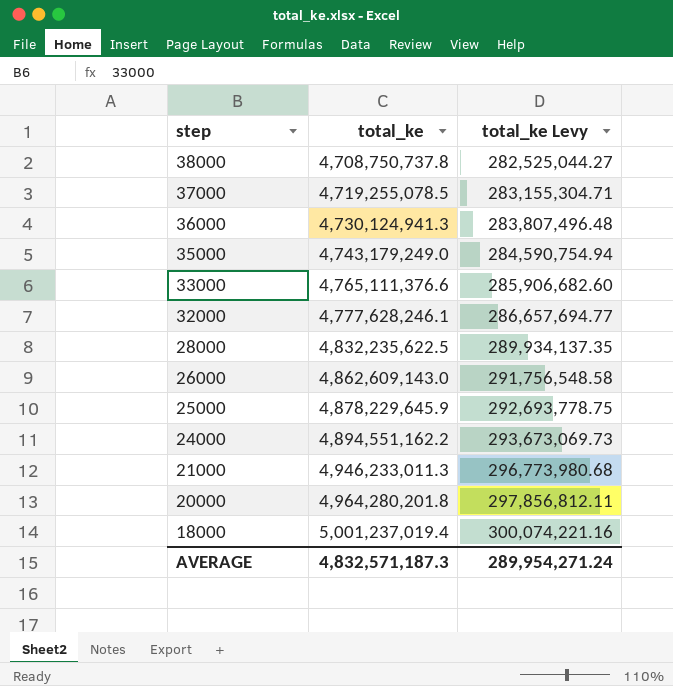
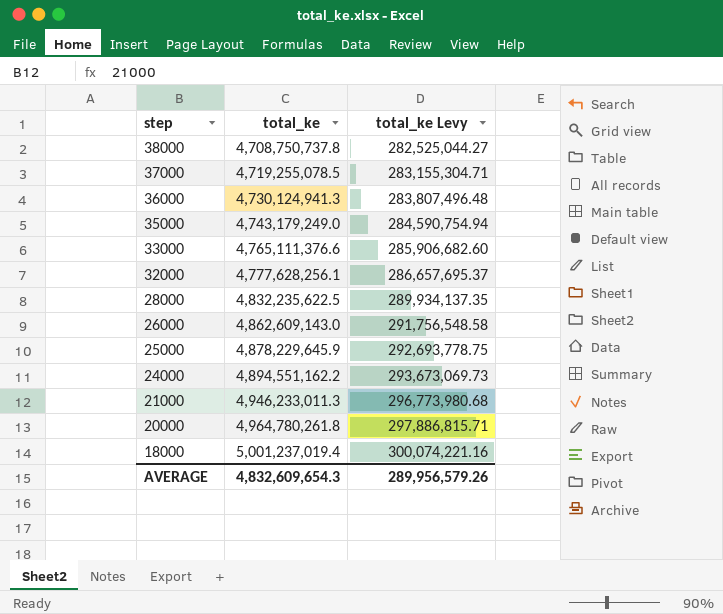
32000 | total_ke: 4,777,628,246.1 -> 4,777,628,256.1
32000 | total_ke Levy: 286,657,694.77 -> 286,657,695.37
20000 | total_ke: 4,964,280,201.8 -> 4,964,780,261.8
20000 | total_ke Levy: 297,856,812.11 -> 297,886,815.71
AVERAGE | total_ke: 4,832,571,187.3 -> 4,832,609,654.3
AVERAGE | total_ke Levy: 289,954,271.24 -> 289,956,579.26

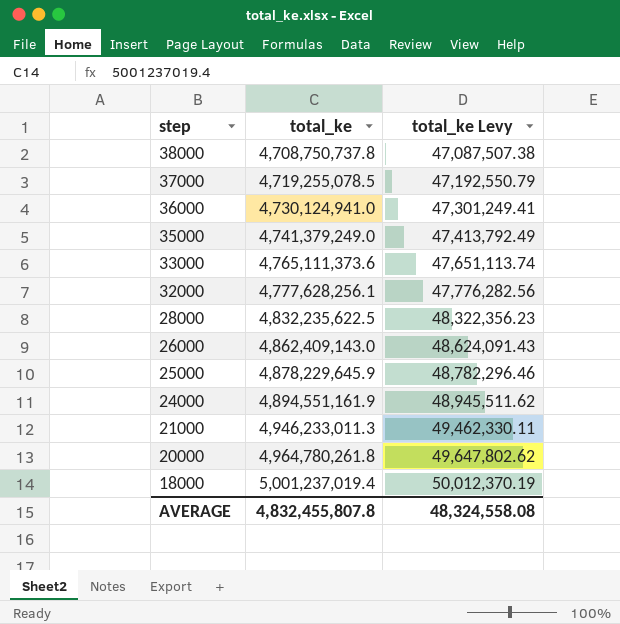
column total_ke Levy | formula: [total_ke] * 0.06 -> [total_ke] * 0.01
36000 | total_ke: 4,730,124,941.3 -> 4,730,124,941.0
35000 | total_ke: 4,743,179,249.0 -> 4,741,379,249.0
33000 | total_ke: 4,765,111,376.6 -> 4,765,111,373.6
26000 | total_ke: 4,862,609,143.0 -> 4,862,409,143.0
24000 | total_ke: 4,894,551,162.2 -> 4,894,551,161.9
AVERAGE | total_ke: 4,832,609,654.3 -> 4,832,455,807.8
AVERAGE | total_ke Levy: 289,956,579.26 -> 48,324,558.08

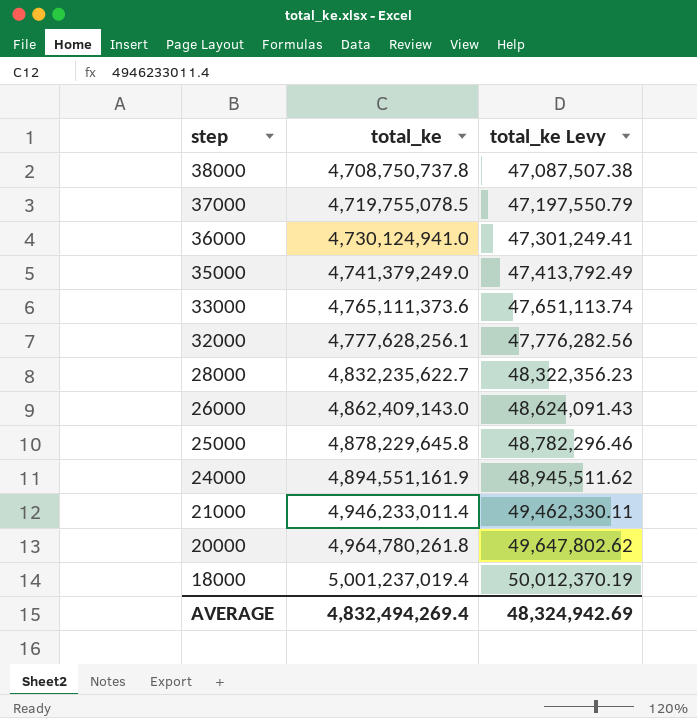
37000 | total_ke: 4,719,255,078.5 -> 4,719,755,078.5
37000 | total_ke Levy: 47,192,550.79 -> 47,197,550.79
28000 | total_ke: 4,832,235,622.5 -> 4,832,235,622.7
25000 | total_ke: 4,878,229,645.9 -> 4,878,229,645.8
21000 | total_ke: 4,946,233,011.3 -> 4,946,233,011.4
AVERAGE | total_ke: 4,832,455,807.8 -> 4,832,494,269.4
AVERAGE | total_ke Levy: 48,324,558.08 -> 48,324,942.69

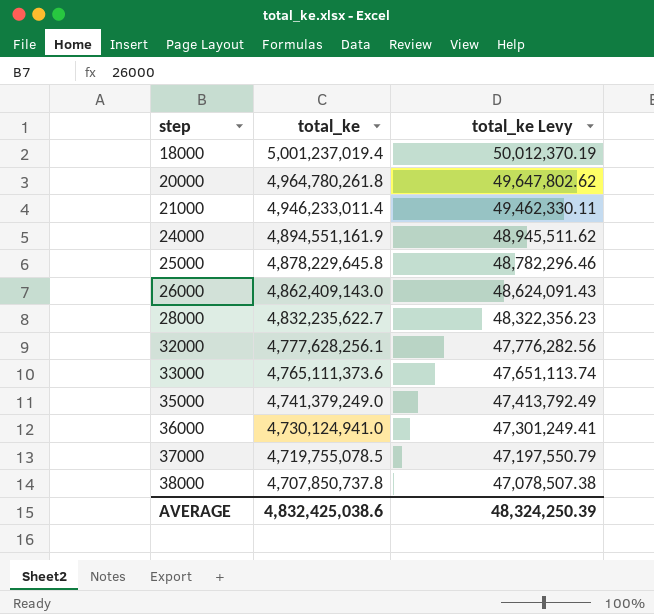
row order: step descending -> step ascending
38000 | total_ke: 4,708,750,737.8 -> 4,707,850,737.8
38000 | total_ke Levy: 47,087,507.38 -> 47,078,507.38
AVERAGE | total_ke: 4,832,494,269.4 -> 4,832,425,038.6
AVERAGE | total_ke Levy: 48,324,942.69 -> 48,324,250.39

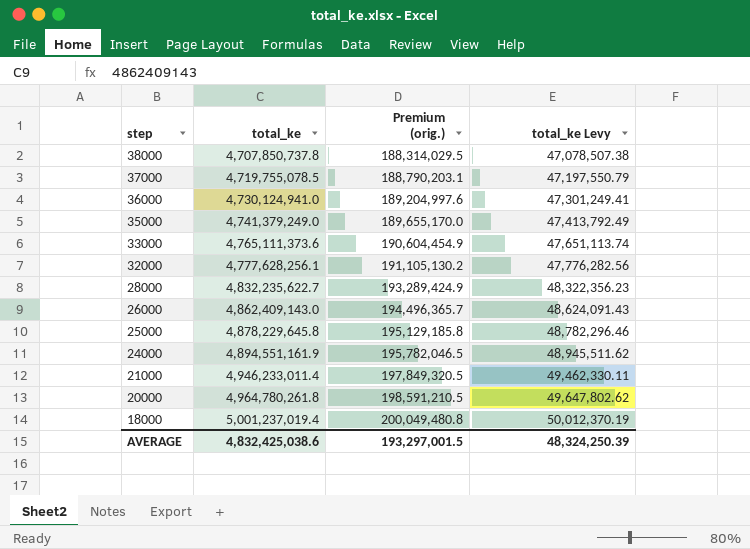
row order: step ascending -> step descending
column Premium (orig.) | formula: none -> [total_ke] * 0.04

